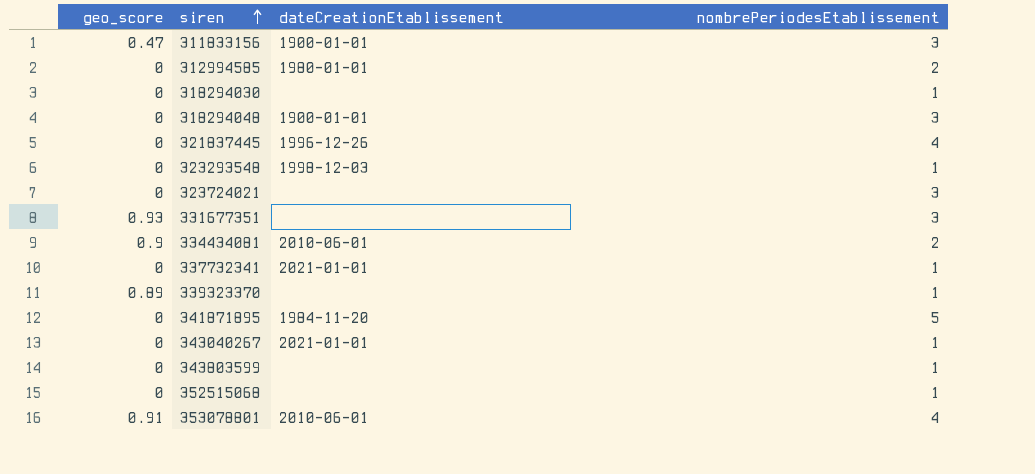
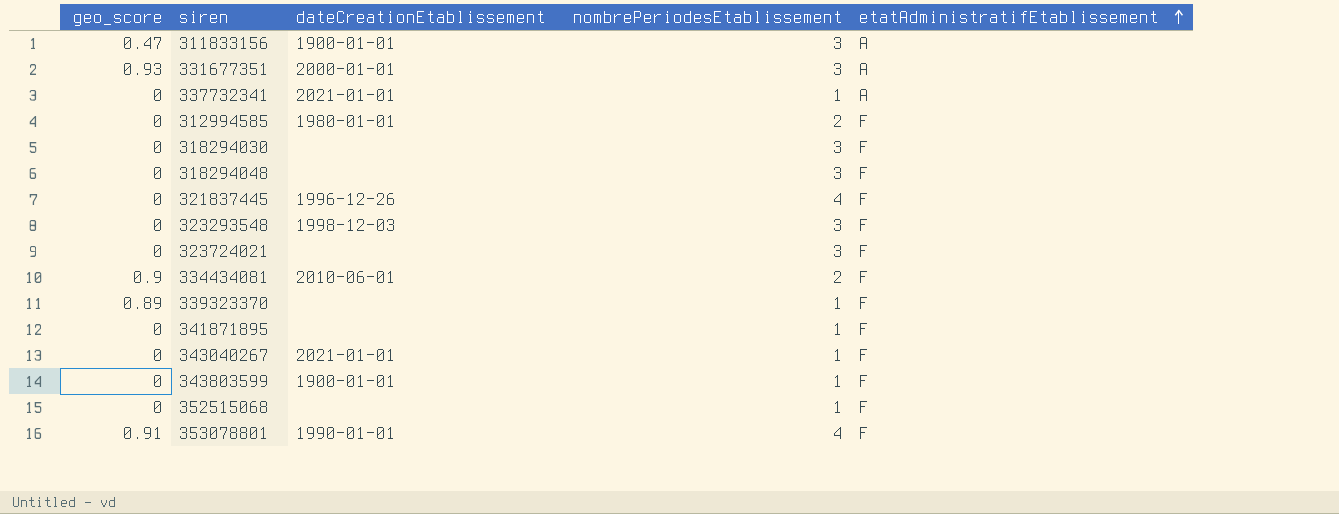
row order: siren ascending -> etatAdministratifEtablissement ascending
column etatAdministratifEtablissement | position: none -> 5
331677351 | dateCreationEtablissement: none -> 2000-01-01
318294030 | nombrePeriodesEtablissement: 1 -> 3
318294048 | dateCreationEtablissement: 1900-01-01 -> none
323293548 | nombrePeriodesEtablissement: 1 -> 3
341871895 | dateCreationEtablissement: 1984-11-20 -> none
341871895 | nombrePeriodesEtablissement: 5 -> 1
343803599 | dateCreationEtablissement: none -> 1900-01-01
353078801 | dateCreationEtablissement: 2010-06-01 -> 1990-01-01

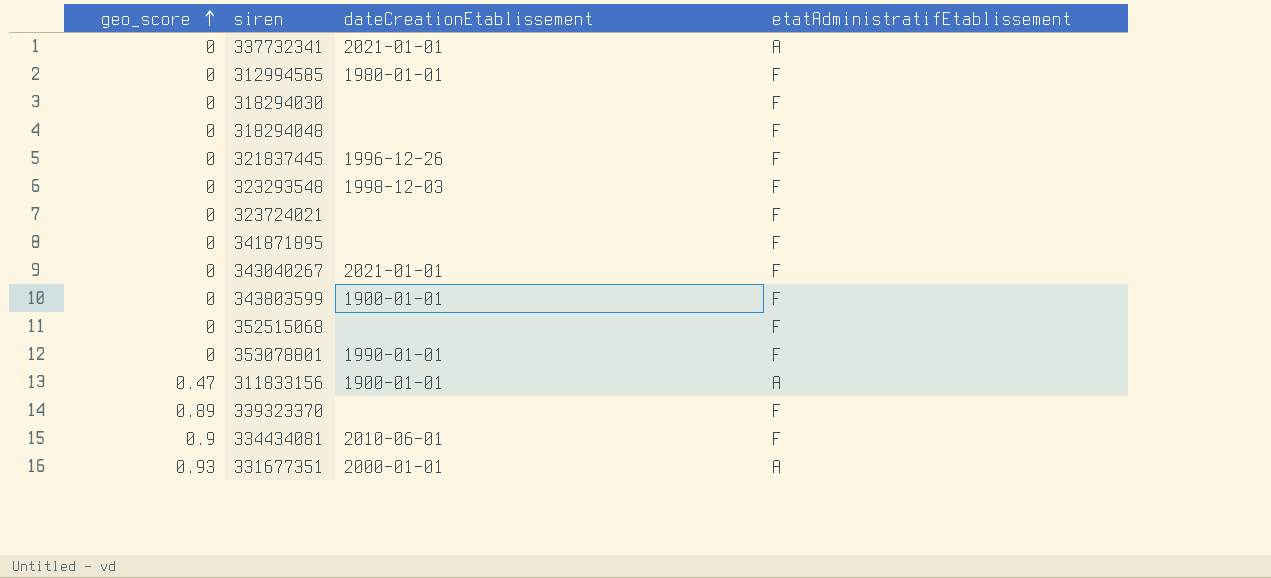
row order: etatAdministratifEtablissement ascending -> geo_score ascending
column nombrePeriodesEtablissement | position: 4 -> none
353078801 | geo_score: 0.91 -> 0

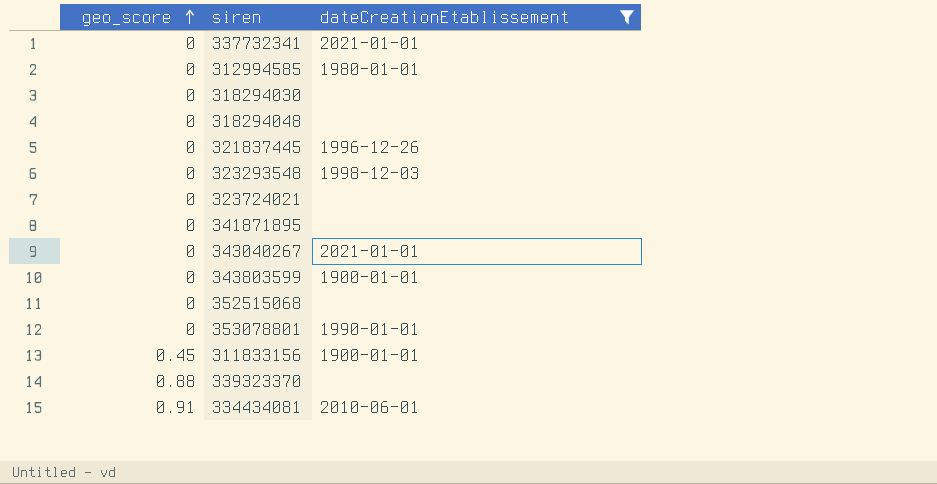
filter: none -> dateCreationEtablissement != 2000-01-01
column etatAdministratifEtablissement | position: 4 -> none
311833156 | geo_score: 0.47 -> 0.45
339323370 | geo_score: 0.89 -> 0.88
334434081 | geo_score: 0.9 -> 0.91

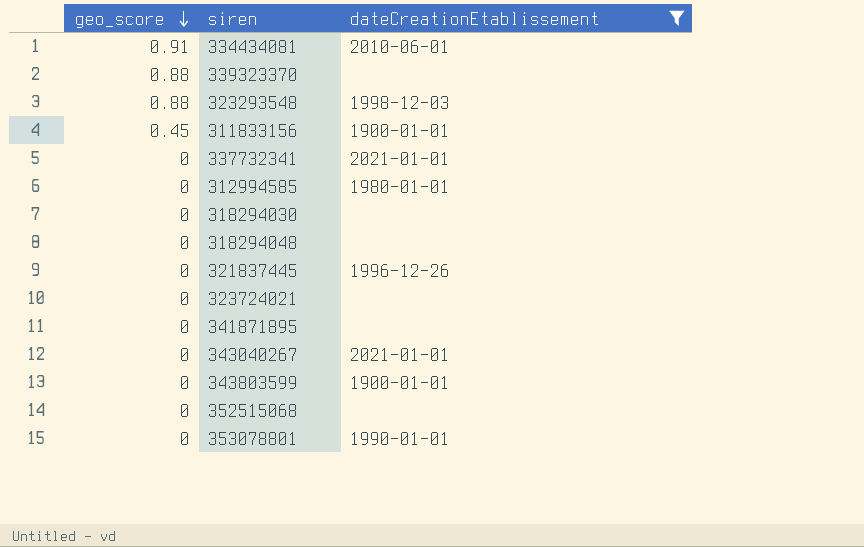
row order: geo_score ascending -> geo_score descending
323293548 | geo_score: 0 -> 0.88

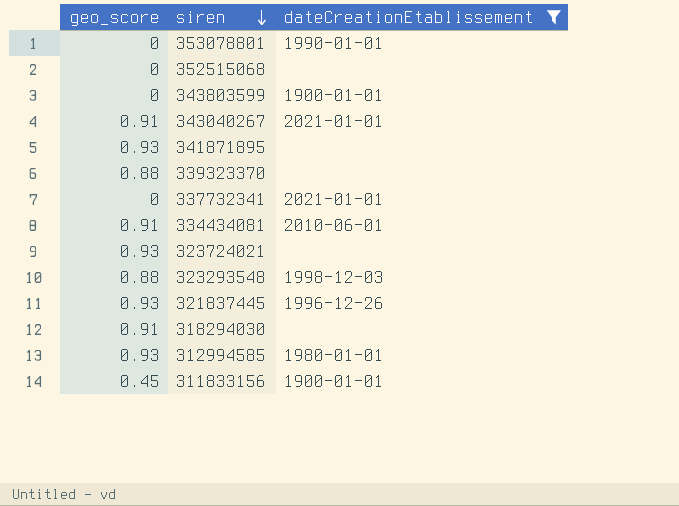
row order: geo_score descending -> siren descending
row 318294048: 0 | none -> none
343040267 | geo_score: 0 -> 0.91
341871895 | geo_score: 0 -> 0.93
323724021 | geo_score: 0 -> 0.93
321837445 | geo_score: 0 -> 0.93
318294030 | geo_score: 0 -> 0.91
312994585 | geo_score: 0 -> 0.93

